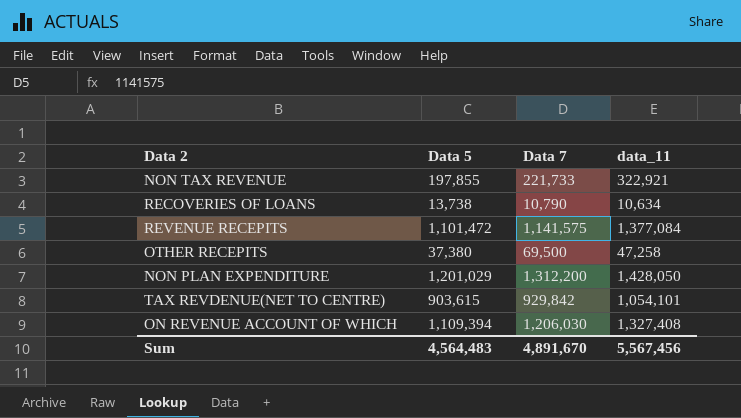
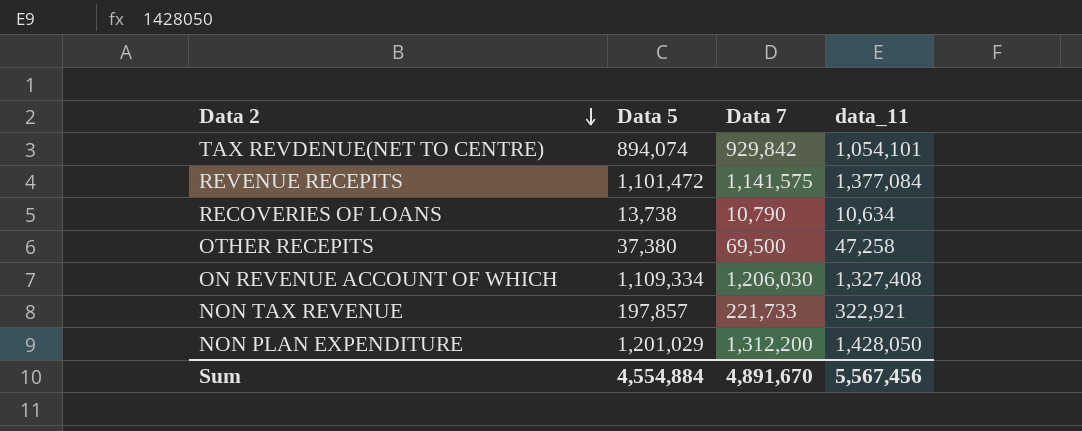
row order: none -> Data 2 descending
TAX REVDENUE(NET TO CENTRE) | Data 5: 903,615 -> 894,074
ON REVENUE ACCOUNT OF WHICH | Data 5: 1,109,394 -> 1,109,334
NON TAX REVENUE | Data 5: 197,855 -> 197,857
Sum | Data 5: 4,564,483 -> 4,554,884

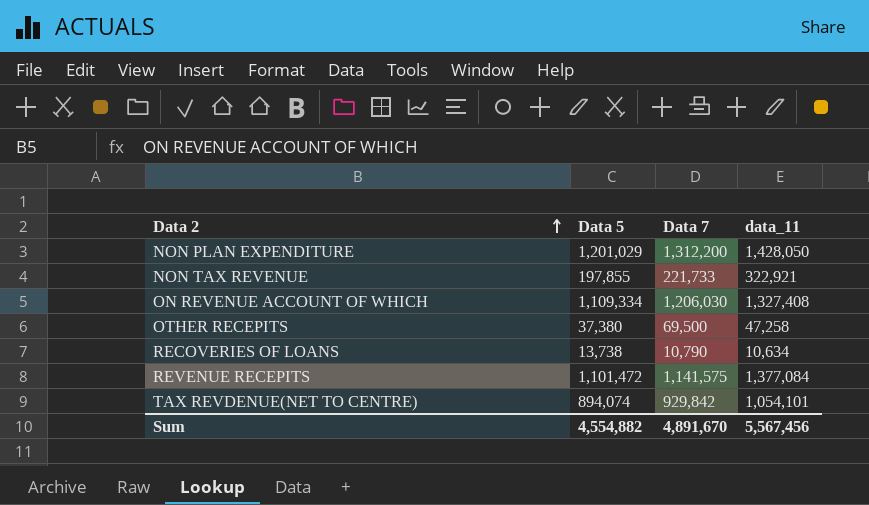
row order: Data 2 descending -> Data 2 ascending
NON TAX REVENUE | Data 5: 197,857 -> 197,855
Sum | Data 5: 4,554,884 -> 4,554,882

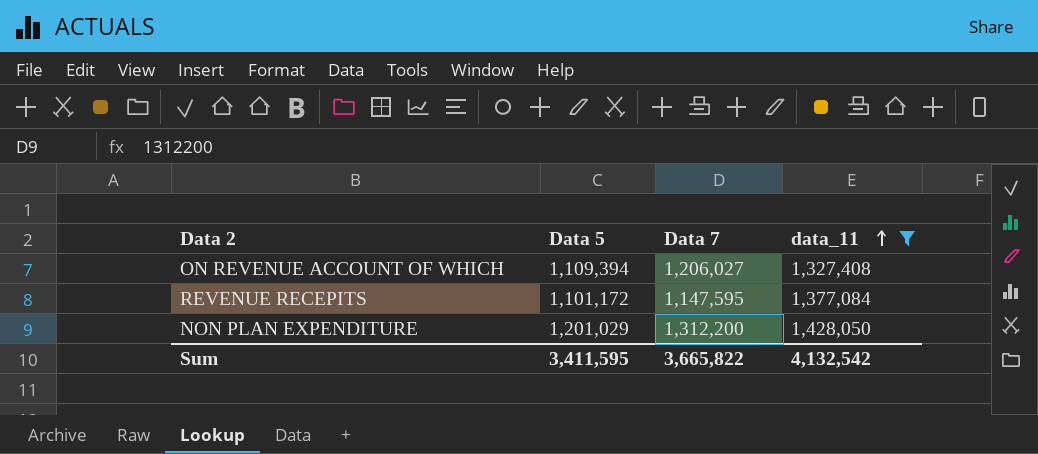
filter: none -> data_11 >= 1,327,408
row order: Data 2 ascending -> data_11 ascending
ON REVENUE ACCOUNT OF WHICH | Data 5: 1,109,334 -> 1,109,394
ON REVENUE ACCOUNT OF WHICH | Data 7: 1,206,030 -> 1,206,027
REVENUE RECEPITS | Data 5: 1,101,472 -> 1,101,172
REVENUE RECEPITS | Data 7: 1,141,575 -> 1,147,595
Sum | Data 5: 4,554,882 -> 3,411,595
Sum | Data 7: 4,891,670 -> 3,665,822
Sum | data_11: 5,567,456 -> 4,132,542

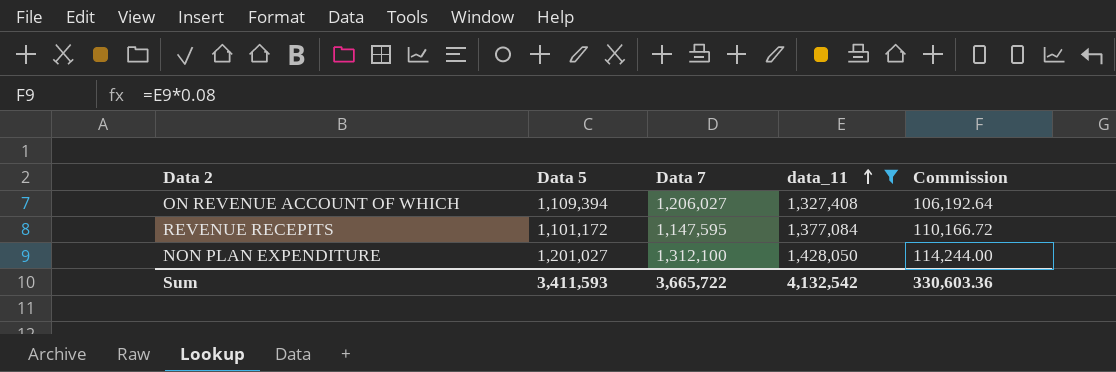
column Commission | formula: none -> [data_11] * 0.08
NON PLAN EXPENDITURE | Data 5: 1,201,029 -> 1,201,027
NON PLAN EXPENDITURE | Data 7: 1,312,200 -> 1,312,100
Sum | Data 5: 3,411,595 -> 3,411,593
Sum | Data 7: 3,665,822 -> 3,665,722

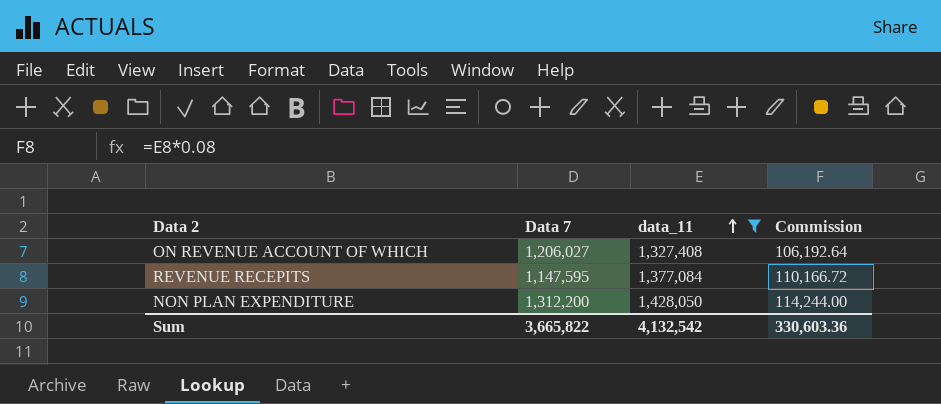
column Data 5 | position: 2 -> none
NON PLAN EXPENDITURE | Data 7: 1,312,100 -> 1,312,200
Sum | Data 7: 3,665,722 -> 3,665,822

